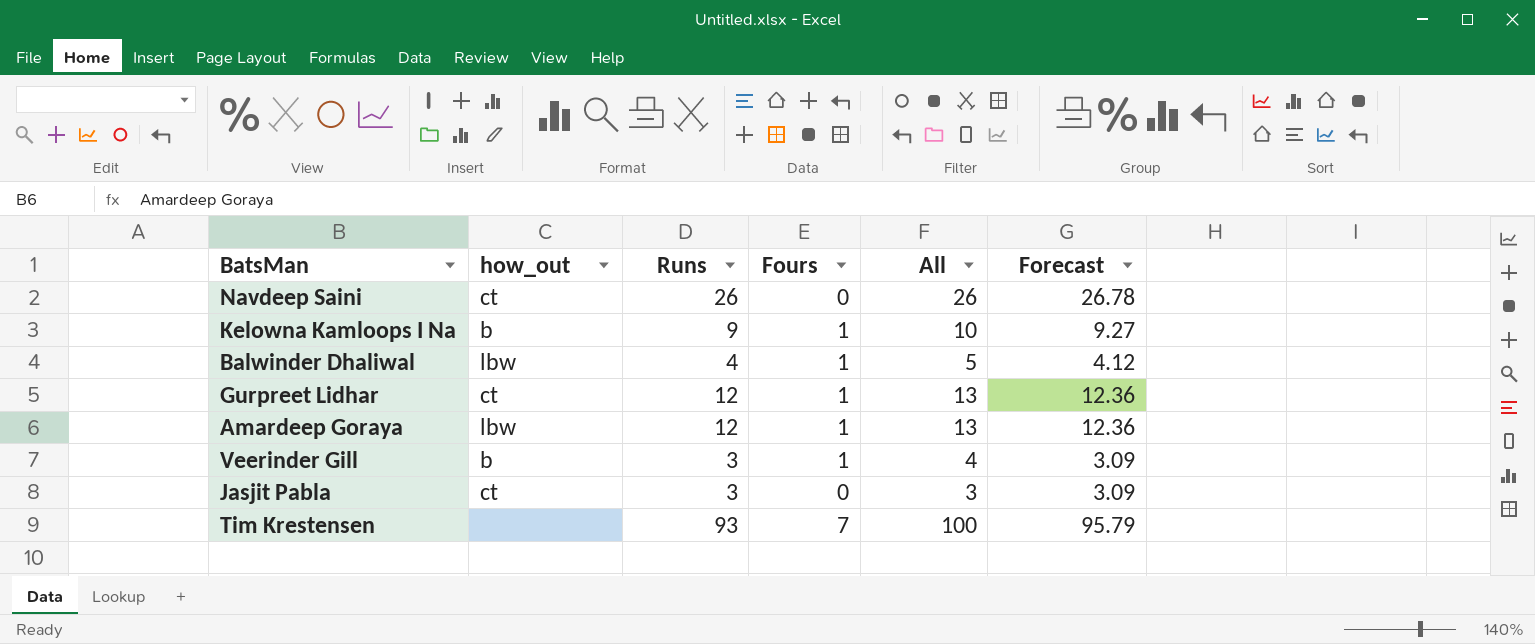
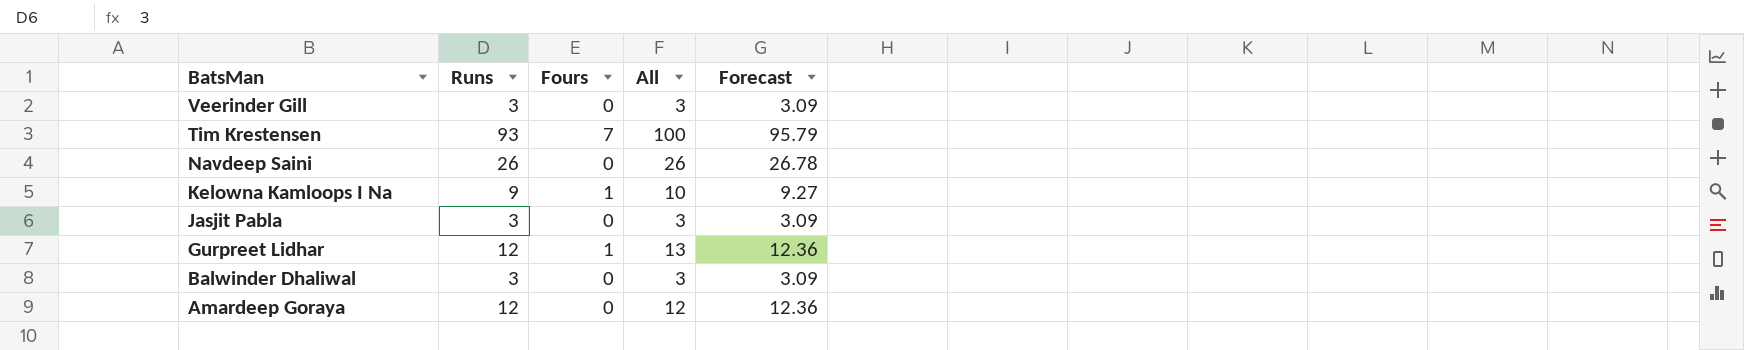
row order: none -> BatsMan descending
column how_out | position: 2 -> none
Veerinder Gill | Fours: 1 -> 0
Veerinder Gill | All: 4 -> 3
Balwinder Dhaliwal | Runs: 4 -> 3
Balwinder Dhaliwal | Fours: 1 -> 0
Balwinder Dhaliwal | All: 5 -> 3
Balwinder Dhaliwal | Forecast: 4.12 -> 3.09
Amardeep Goraya | Fours: 1 -> 0
Amardeep Goraya | All: 13 -> 12

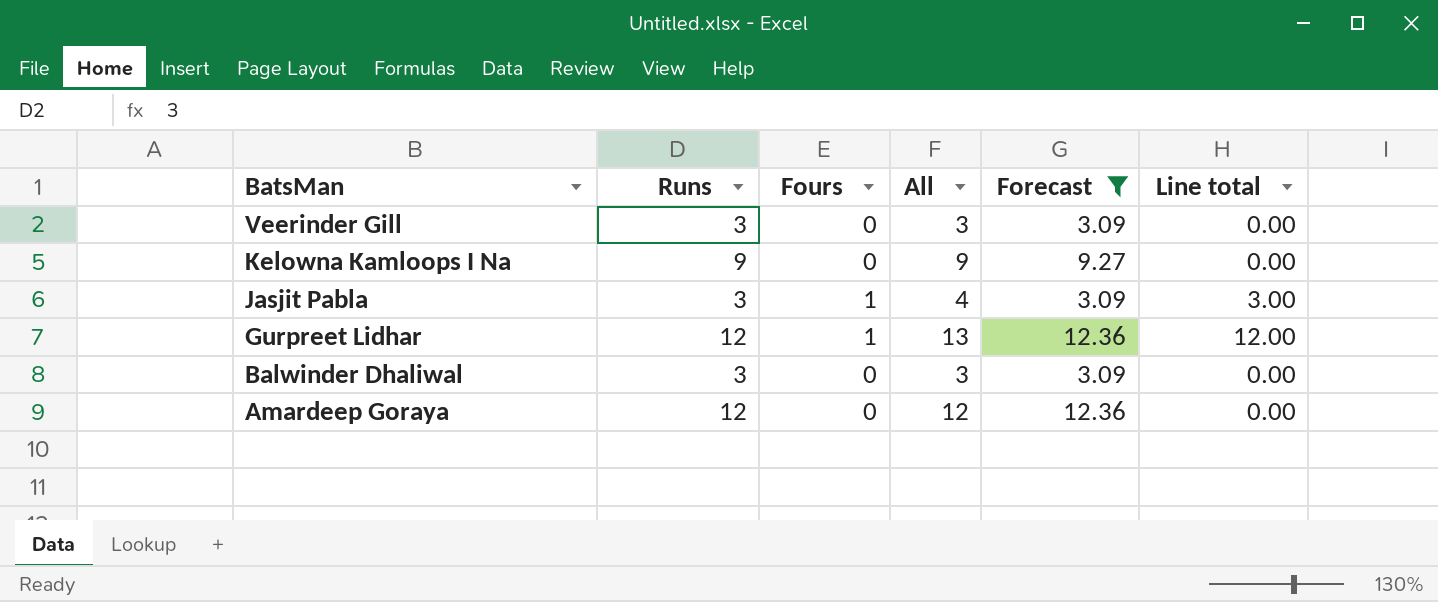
filter: none -> Forecast <= 12.36
column Line total | formula: none -> [Runs] * [Fours]
Kelowna Kamloops I Na | Fours: 1 -> 0
Kelowna Kamloops I Na | All: 10 -> 9
Jasjit Pabla | Fours: 0 -> 1
Jasjit Pabla | All: 3 -> 4

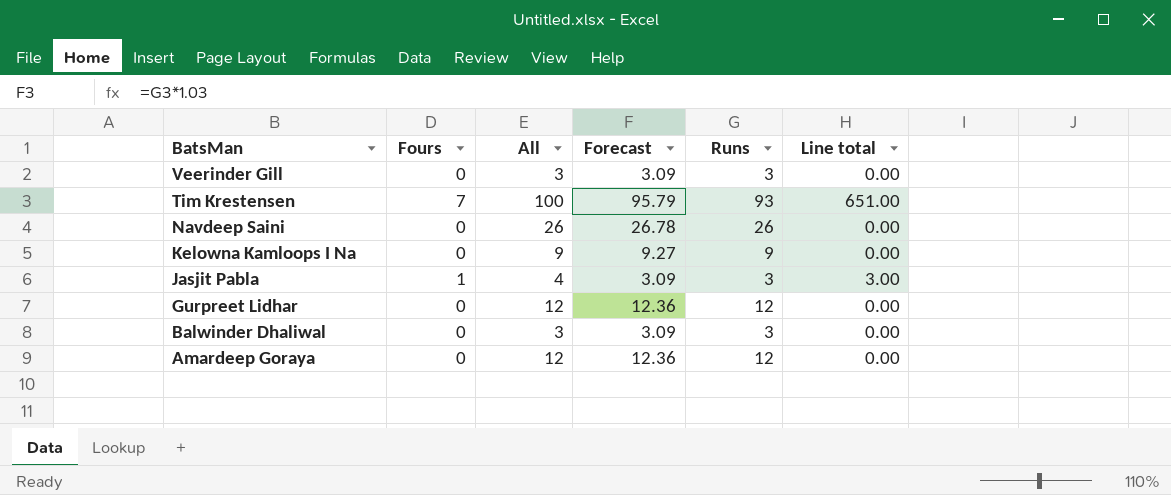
filter: Forecast <= 12.36 -> none
column Runs | position: 2 -> 5
Gurpreet Lidhar | Fours: 1 -> 0
Gurpreet Lidhar | All: 13 -> 12
Gurpreet Lidhar | Line total: 12.00 -> 0.00

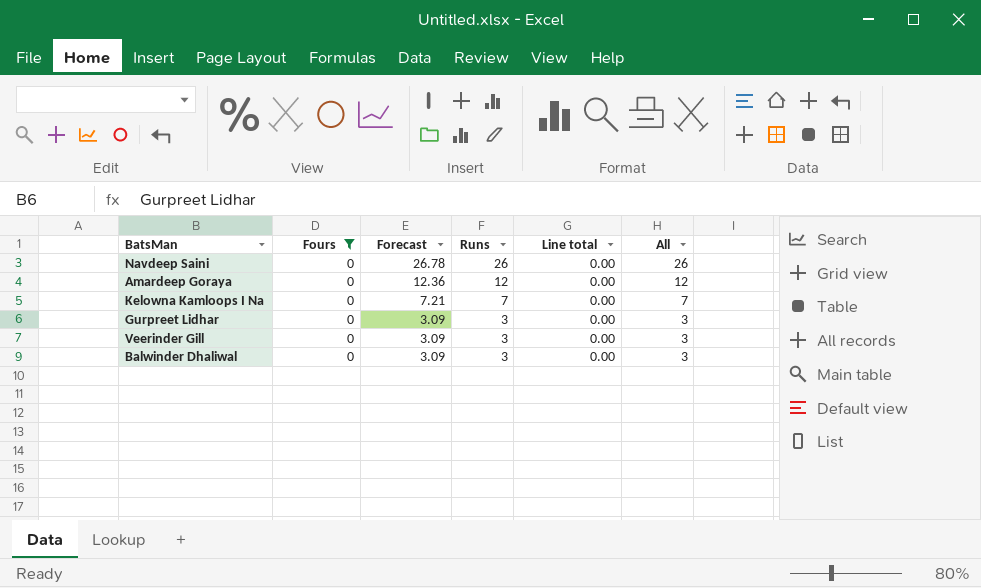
filter: none -> Fours = 0
row order: BatsMan descending -> Forecast descending
column All | position: 3 -> 6
Kelowna Kamloops I Na | Forecast: 9.27 -> 7.21
Kelowna Kamloops I Na | Runs: 9 -> 7
Kelowna Kamloops I Na | All: 9 -> 7
Gurpreet Lidhar | Forecast: 12.36 -> 3.09
Gurpreet Lidhar | Runs: 12 -> 3
Gurpreet Lidhar | All: 12 -> 3

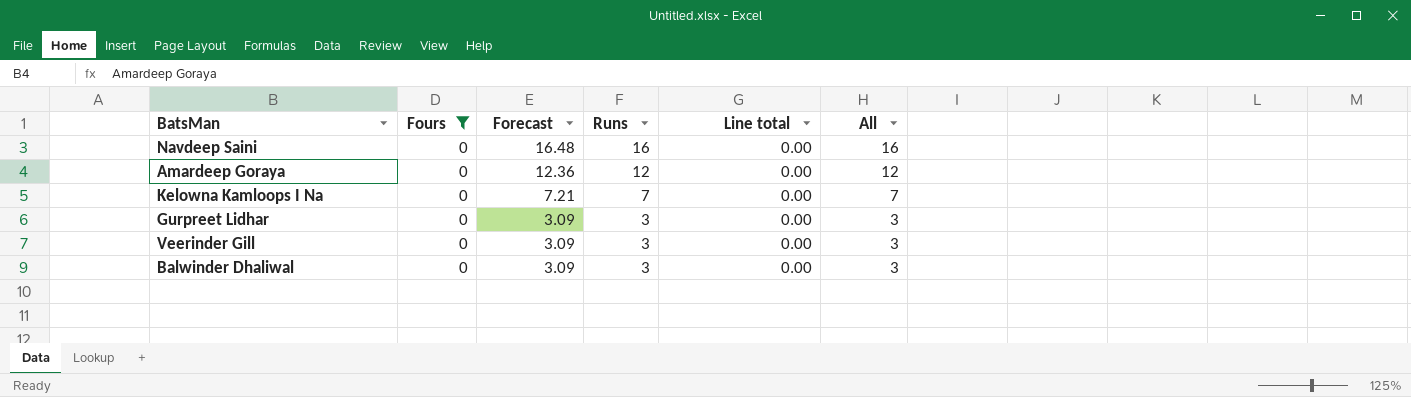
Navdeep Saini | Forecast: 26.78 -> 16.48
Navdeep Saini | Runs: 26 -> 16
Navdeep Saini | All: 26 -> 16

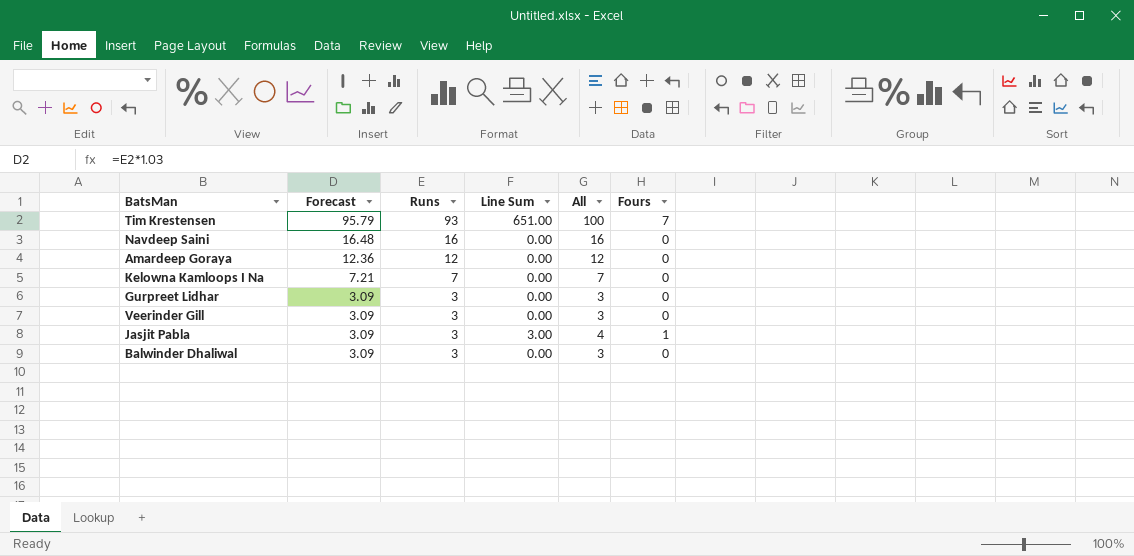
filter: Fours = 0 -> none
column name: Line total -> Line Sum
column Fours | position: 2 -> 6

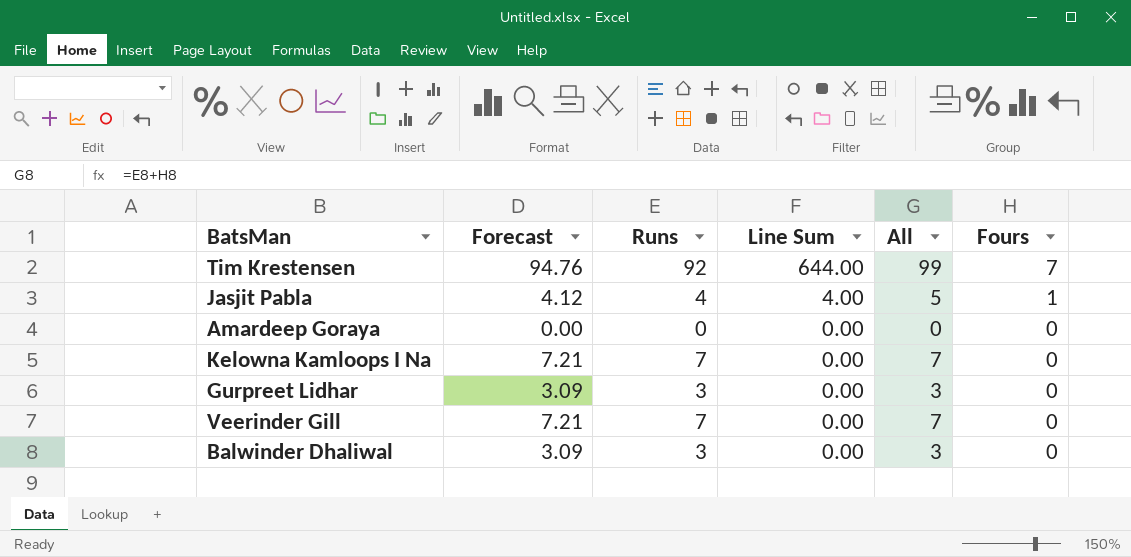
row order: Forecast descending -> Line Sum descending
row Navdeep Saini: 16.48 | 16 | 0.00 | 16 | 0 -> none
Tim Krestensen | Forecast: 95.79 -> 94.76
Tim Krestensen | Runs: 93 -> 92
Tim Krestensen | Line Sum: 651.00 -> 644.00
Tim Krestensen | All: 100 -> 99
Jasjit Pabla | Forecast: 3.09 -> 4.12
Jasjit Pabla | Runs: 3 -> 4
Jasjit Pabla | Line Sum: 3.00 -> 4.00
Jasjit Pabla | All: 4 -> 5
Amardeep Goraya | Forecast: 12.36 -> 0.00
Amardeep Goraya | Runs: 12 -> 0
Amardeep Goraya | All: 12 -> 0
Veerinder Gill | Forecast: 3.09 -> 7.21
Veerinder Gill | Runs: 3 -> 7
Veerinder Gill | All: 3 -> 7

